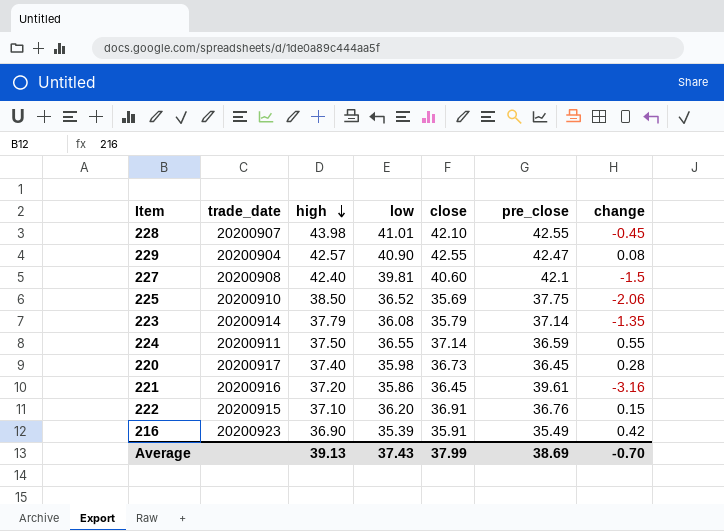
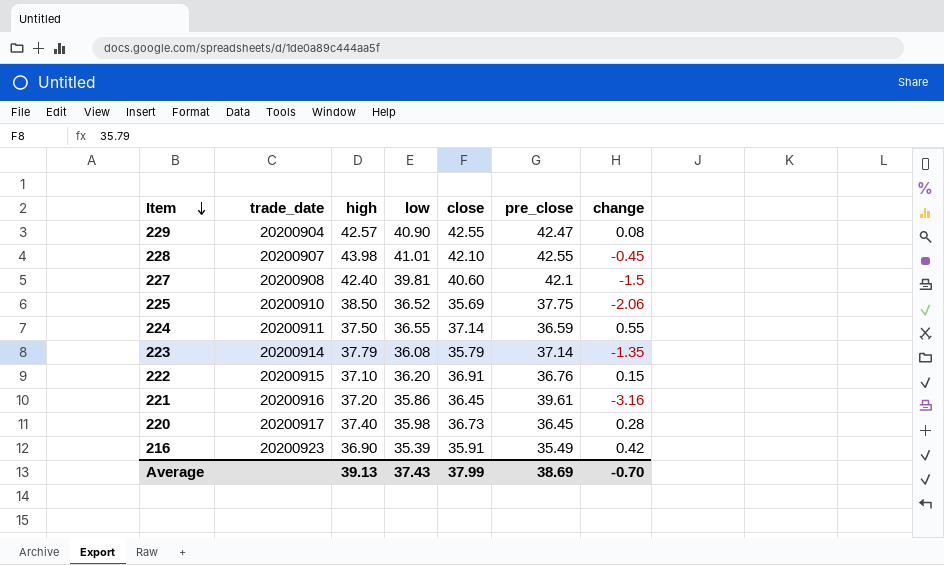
row order: high descending -> Item descending

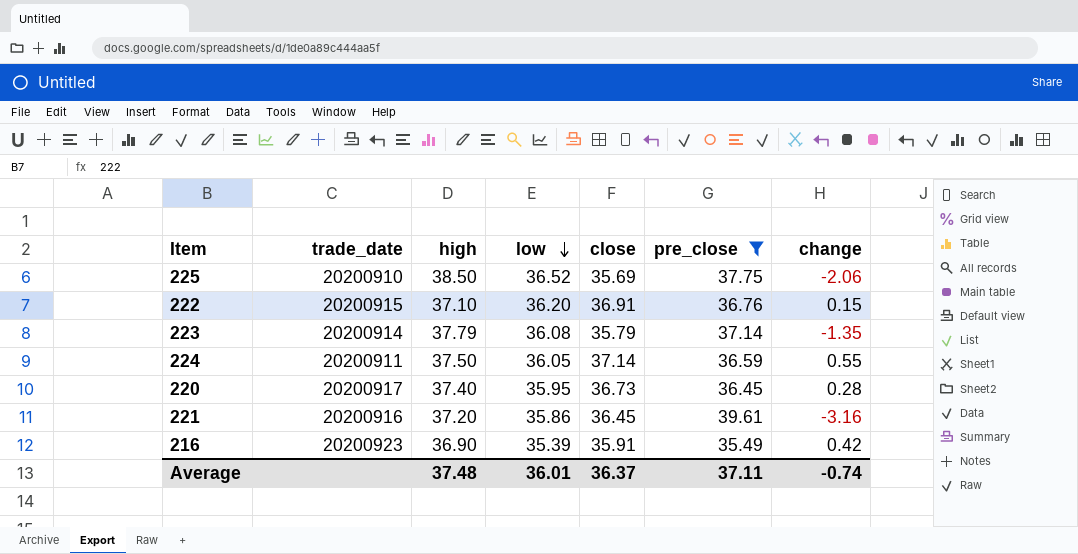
filter: none -> pre_close <= 39.61
row order: Item descending -> low descending
224 | low: 36.55 -> 36.05
220 | low: 35.98 -> 35.95
Average | high: 39.13 -> 37.48
Average | low: 37.43 -> 36.01
Average | close: 37.99 -> 36.37
Average | pre_close: 38.69 -> 37.11
Average | change: -0.70 -> -0.74

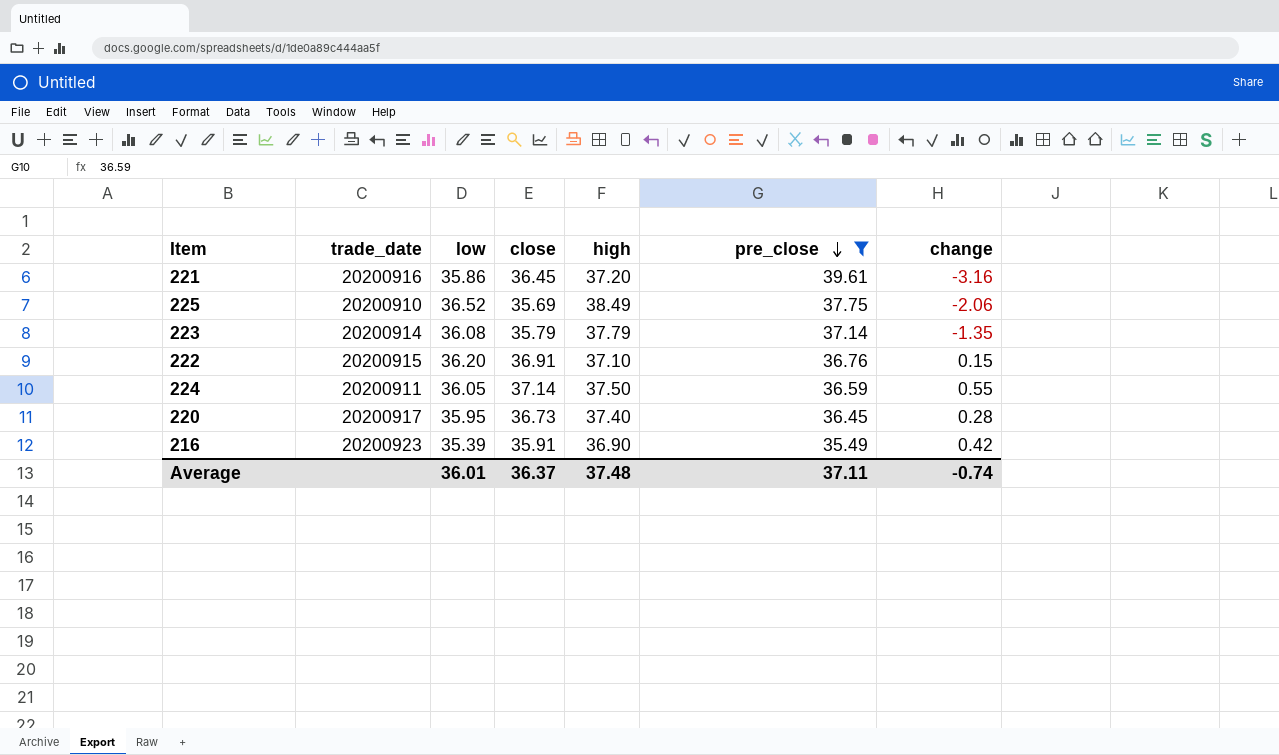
row order: low descending -> pre_close descending
column high | position: 3 -> 5
225 | high: 38.50 -> 38.49

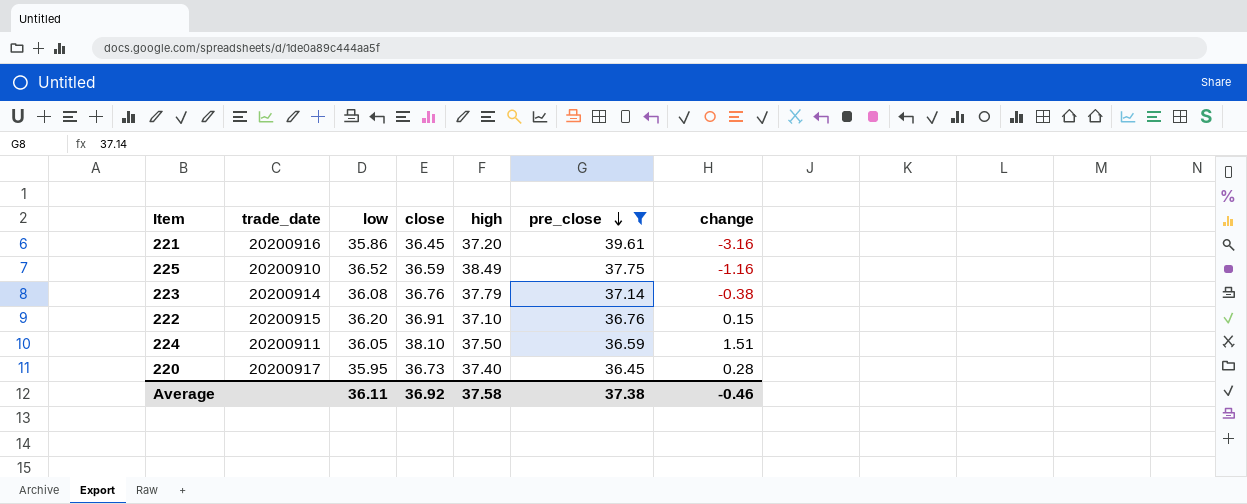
row 216: 20200923 | 35.39 | 35.91 | 36.90 | 35.49 | 0.42 -> none
225 | close: 35.69 -> 36.59
225 | change: -2.06 -> -1.16
223 | close: 35.79 -> 36.76
223 | change: -1.35 -> -0.38
224 | close: 37.14 -> 38.10
224 | change: 0.55 -> 1.51
Average | low: 36.01 -> 36.11
Average | close: 36.37 -> 36.92
Average | high: 37.48 -> 37.58
Average | pre_close: 37.11 -> 37.38
Average | change: -0.74 -> -0.46

